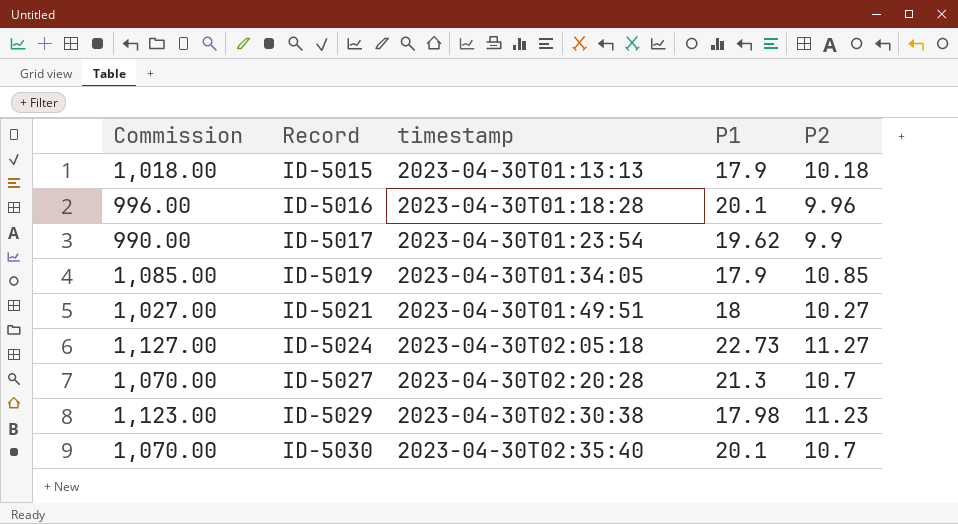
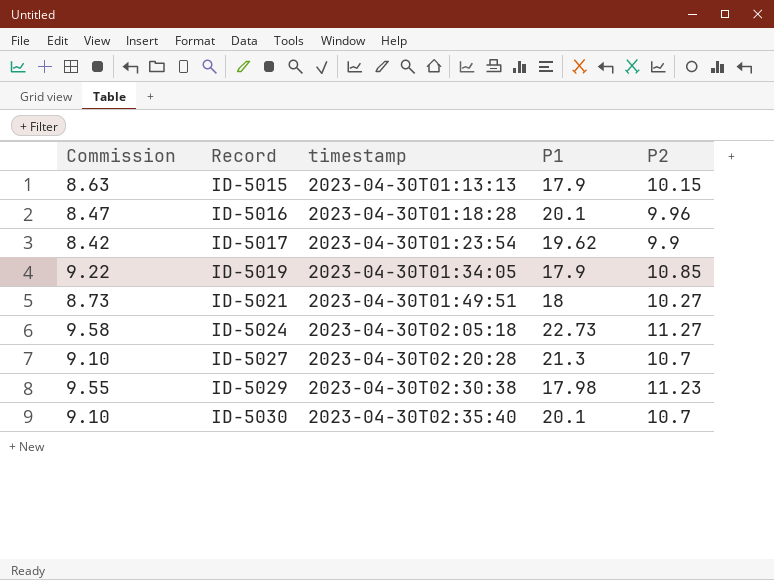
column Commission | formula: [P2] * 100 -> [P2] * 0.85
ID-5015 | P2: 10.18 -> 10.15

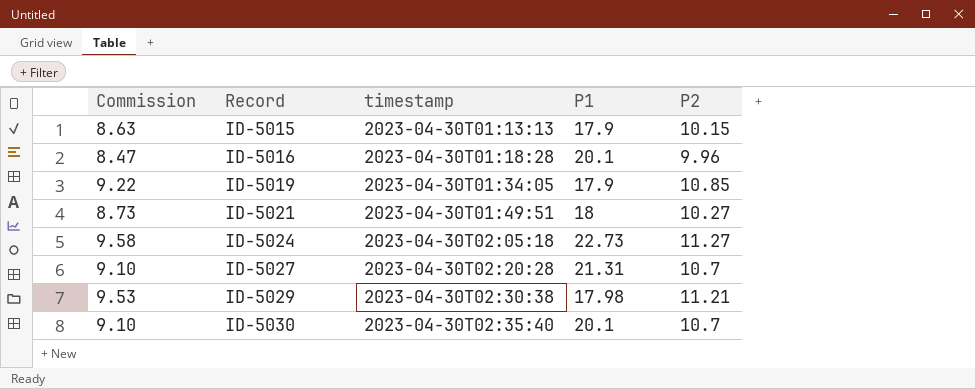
row ID-5017: 8.42 | 2023-04-30T01:23:54 | 19.62 | 9.9 -> none
ID-5027 | P1: 21.3 -> 21.31
ID-5029 | Commission: 9.55 -> 9.53
ID-5029 | P2: 11.23 -> 11.21

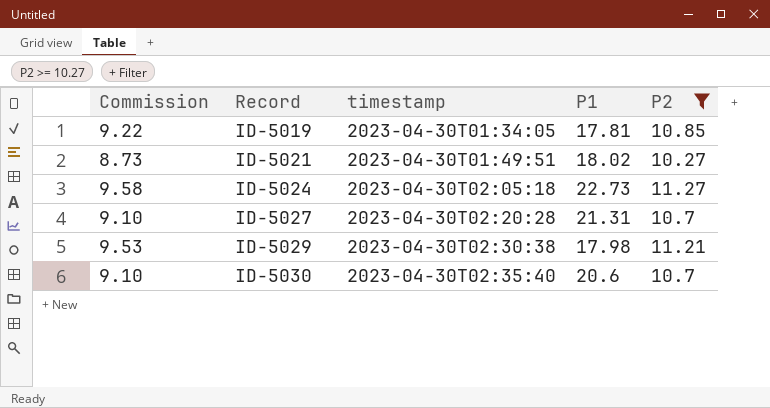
filter: none -> P2 >= 10.27
ID-5019 | P1: 17.9 -> 17.81
ID-5021 | P1: 18 -> 18.02
ID-5030 | P1: 20.1 -> 20.6

